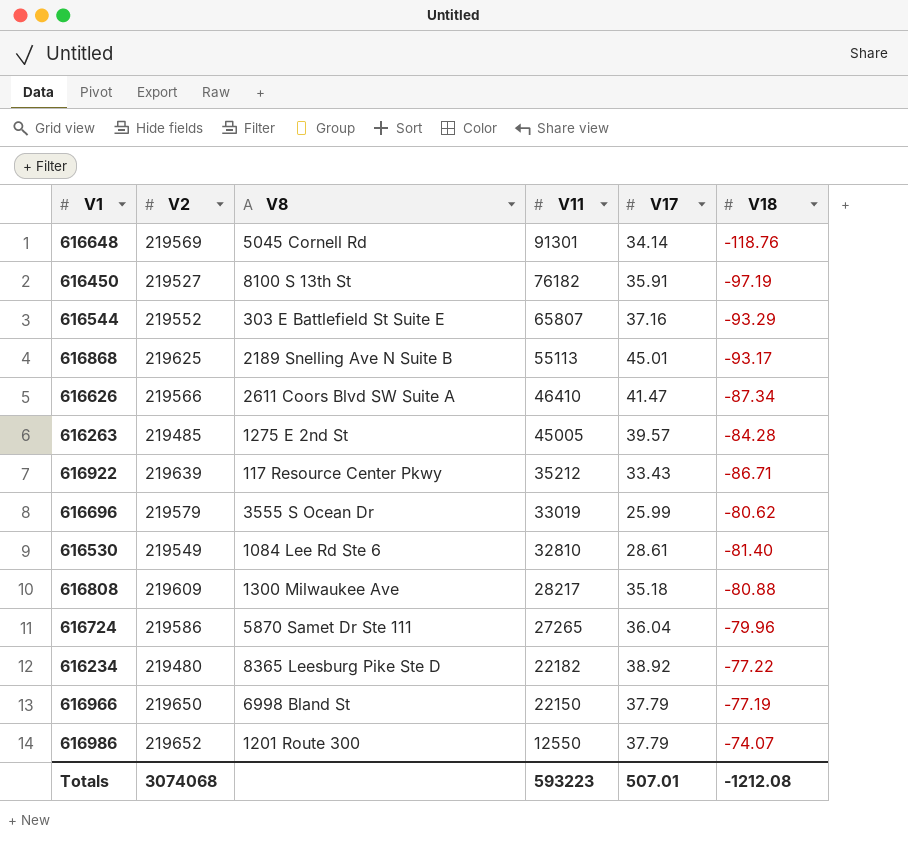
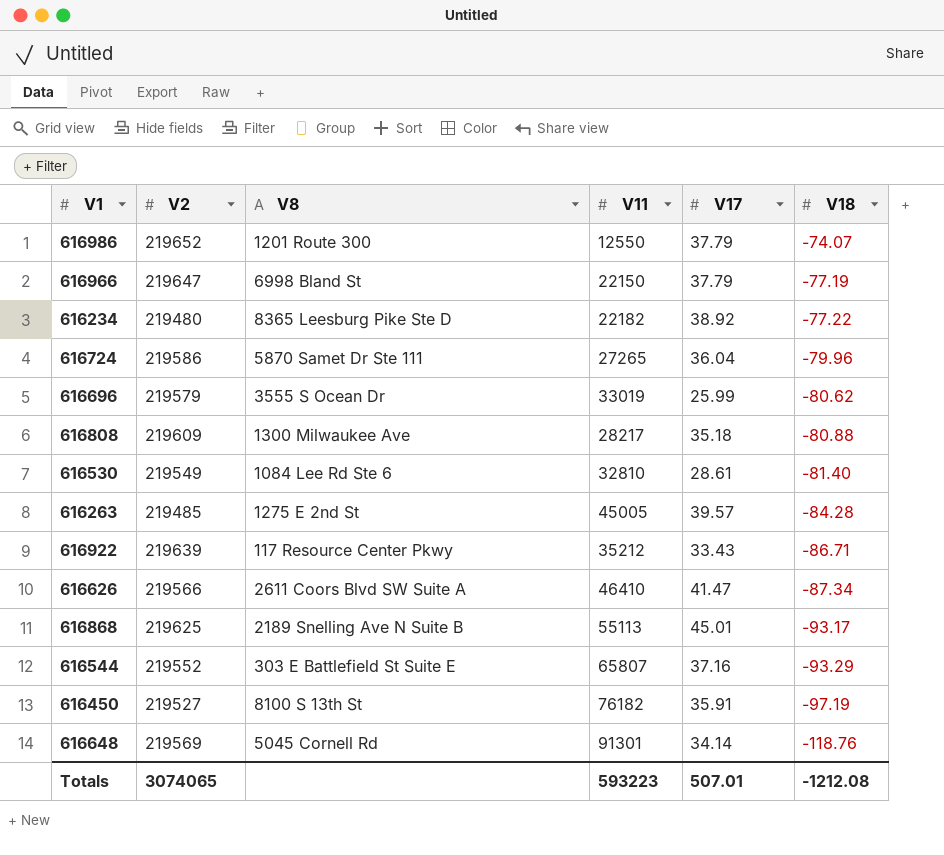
row order: V11 descending -> V18 descending
616966 | V2: 219650 -> 219647
Totals | V2: 3074068 -> 3074065

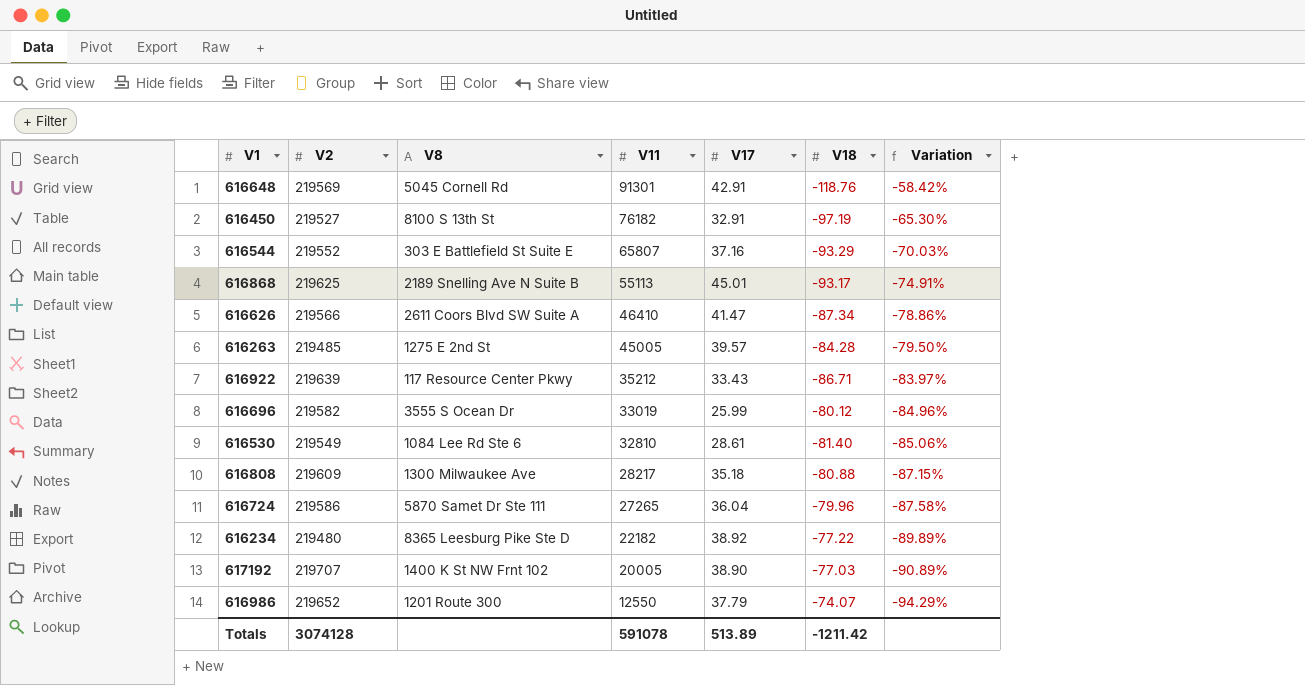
row order: V18 descending -> V11 descending
column Variation | formula: none -> ([V11] - [V2]) / [V2]
row 616966: 219647 | 6998 Bland St | 22150 | 37.79 | -77.19 -> none
616648 | V17: 34.14 -> 42.91
616450 | V17: 35.91 -> 32.91
616696 | V2: 219579 -> 219582
616696 | V18: -80.62 -> -80.12
row 617192: none -> 219707 | 1400 K St NW Frnt 102 | 20005 | 38.90 | -77.03 | -90.89%
Totals | V2: 3074065 -> 3074128
Totals | V11: 593223 -> 591078
Totals | V17: 507.01 -> 513.89
Totals | V18: -1212.08 -> -1211.42

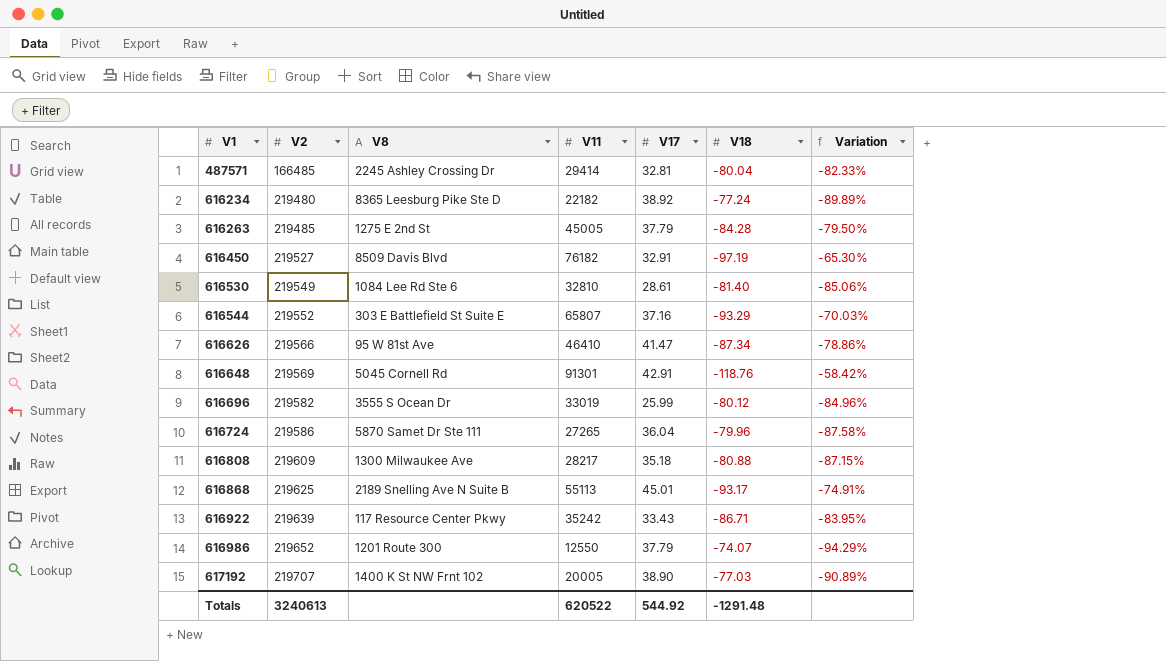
row order: V11 descending -> V1 ascending
row 487571: none -> 166485 | 2245 Ashley Crossing Dr | 29414 | 32.81 | -80.04 | -82.33%
616234 | V18: -77.22 -> -77.24
616263 | V17: 39.57 -> 37.79
616450 | V8: 8100 S 13th St -> 8509 Davis Blvd
616626 | V8: 2611 Coors Blvd SW Suite A -> 95 W 81st Ave
616922 | V11: 35212 -> 35242
616922 | Variation: -83.97% -> -83.95%
Totals | V2: 3074128 -> 3240613
Totals | V11: 591078 -> 620522
Totals | V17: 513.89 -> 544.92
Totals | V18: -1211.42 -> -1291.48

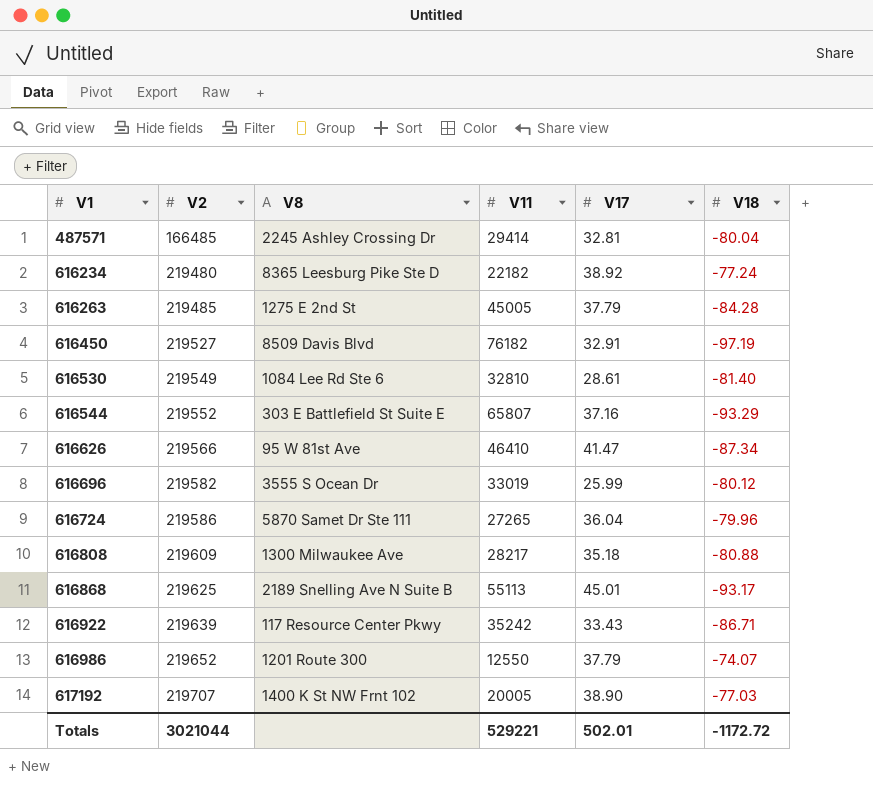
column Variation | formula: ([V11] - [V2]) / [V2] -> none
row 616648: 219569 | 5045 Cornell Rd | 91301 | 42.91 | -118.76 | -58.42% -> none
Totals | V2: 3240613 -> 3021044
Totals | V11: 620522 -> 529221
Totals | V17: 544.92 -> 502.01
Totals | V18: -1291.48 -> -1172.72

